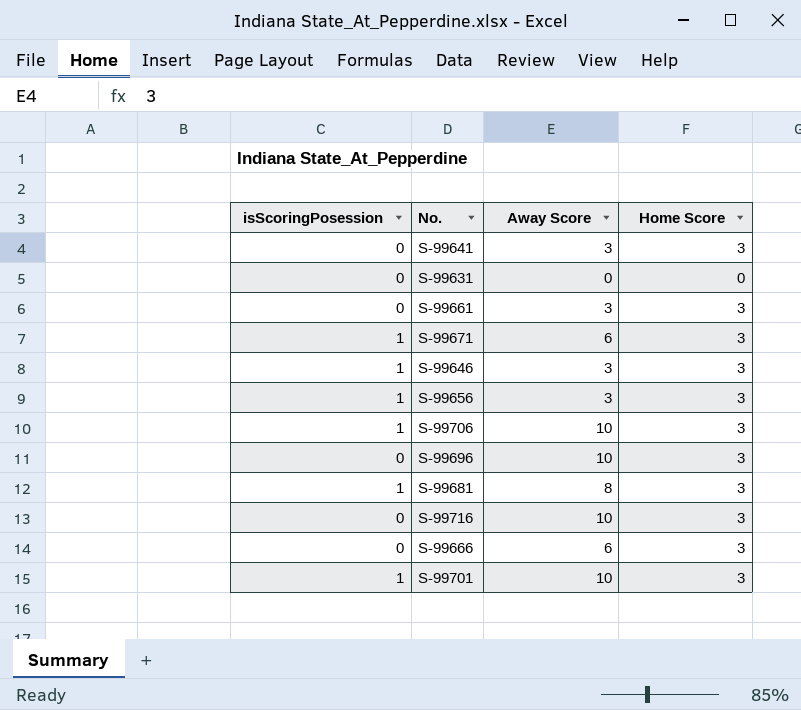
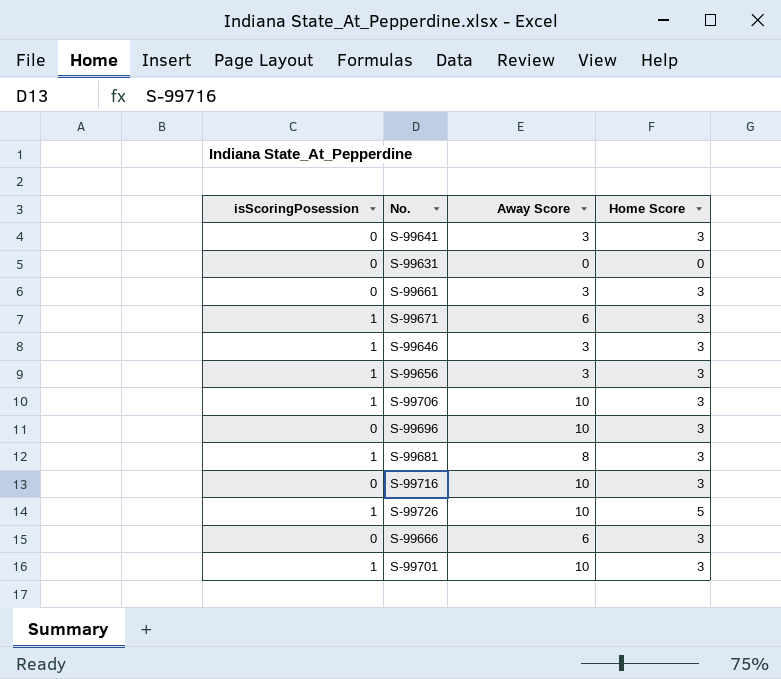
row S-99726: none -> 1 | 10 | 5

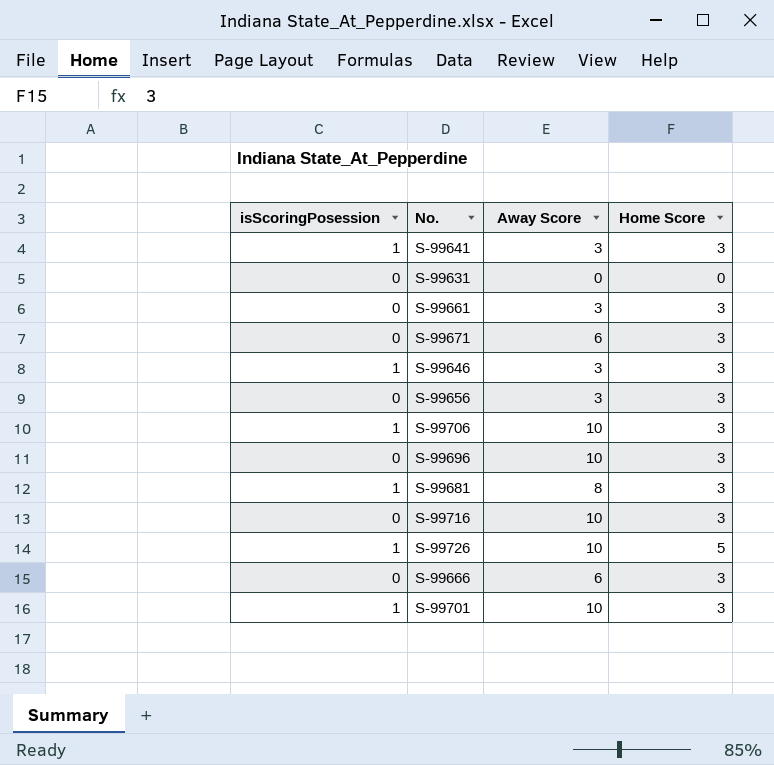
S-99641 | isScoringPosession: 0 -> 1
S-99671 | isScoringPosession: 1 -> 0
S-99656 | isScoringPosession: 1 -> 0

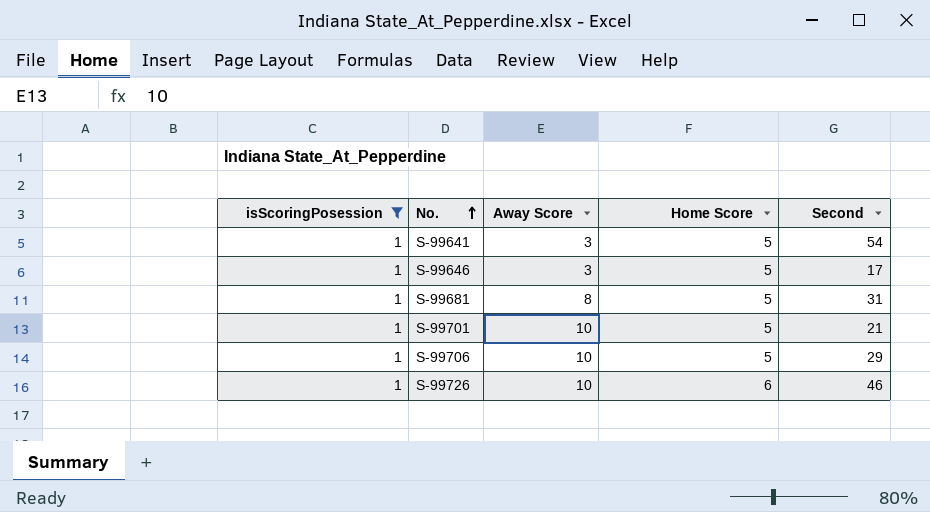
filter: none -> isScoringPosession = 1
row order: none -> No. ascending
column Second | position: none -> 5
S-99641 | Home Score: 3 -> 5
S-99646 | Home Score: 3 -> 5
S-99681 | Home Score: 3 -> 5
S-99701 | Home Score: 3 -> 5
S-99706 | Home Score: 3 -> 5
S-99726 | Home Score: 5 -> 6

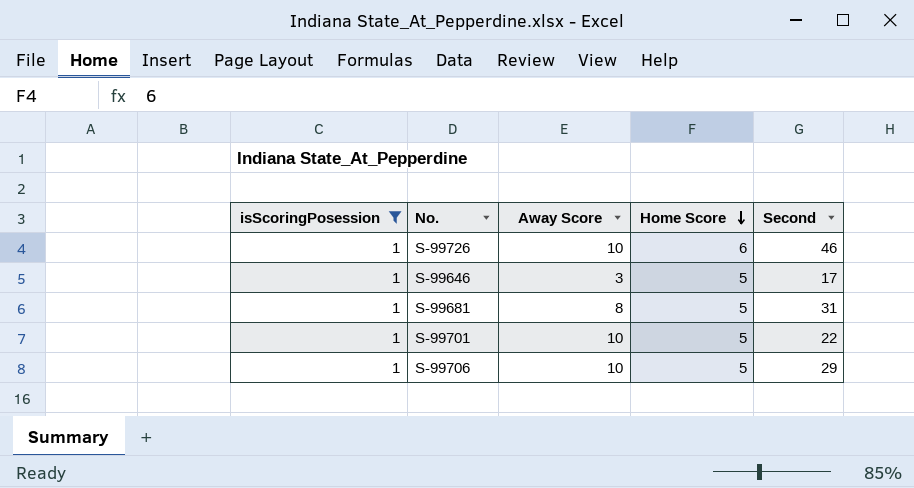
row order: No. ascending -> Home Score descending
row S-99641: 1 | 3 | 5 | 54 -> none
S-99701 | Second: 21 -> 22

